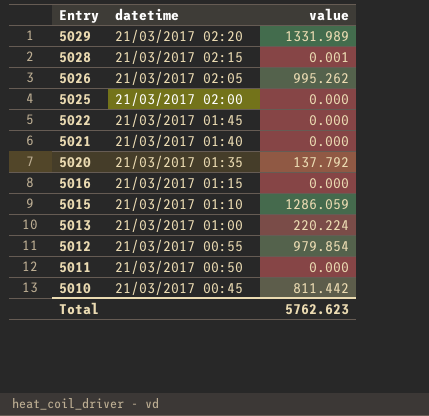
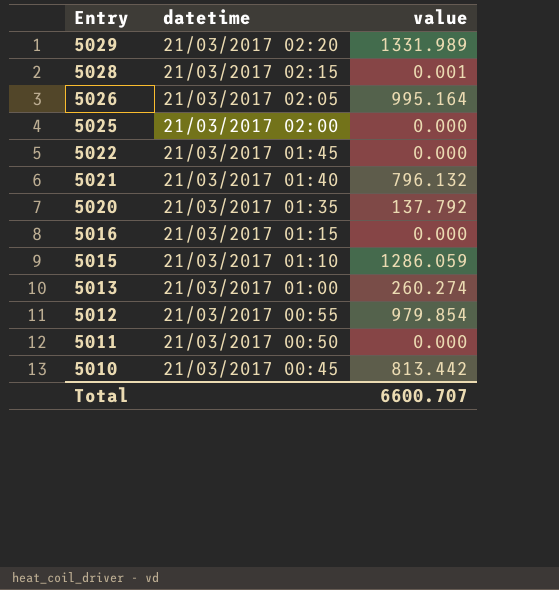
5026 | value: 995.262 -> 995.164
5021 | value: 0.000 -> 796.132
5013 | value: 220.224 -> 260.274
5010 | value: 811.442 -> 813.442
Total | value: 5762.623 -> 6600.707

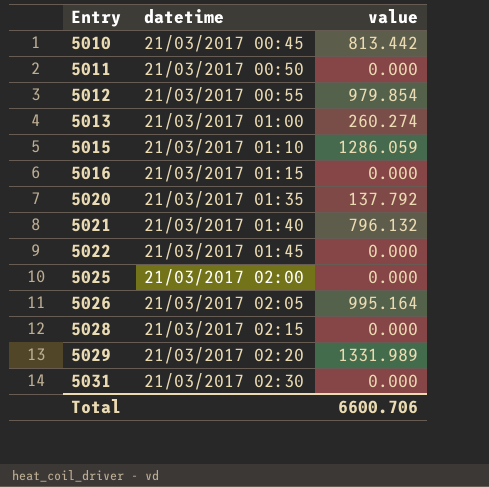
row order: Entry descending -> Entry ascending
5028 | value: 0.001 -> 0.000
row 5031: none -> 21/03/2017 02:30 | 0.000
Total | value: 6600.707 -> 6600.706

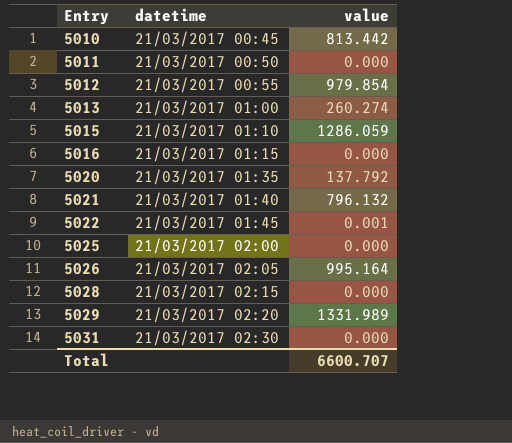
5022 | value: 0.000 -> 0.001
Total | value: 6600.706 -> 6600.707

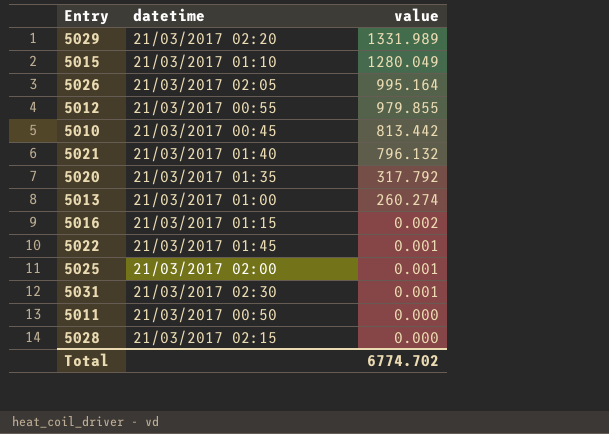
row order: Entry ascending -> value descending
5015 | value: 1286.059 -> 1280.049
5012 | value: 979.854 -> 979.855
5020 | value: 137.792 -> 317.792
5016 | value: 0.000 -> 0.002
5025 | value: 0.000 -> 0.001
5031 | value: 0.000 -> 0.001
Total | value: 6600.707 -> 6774.702

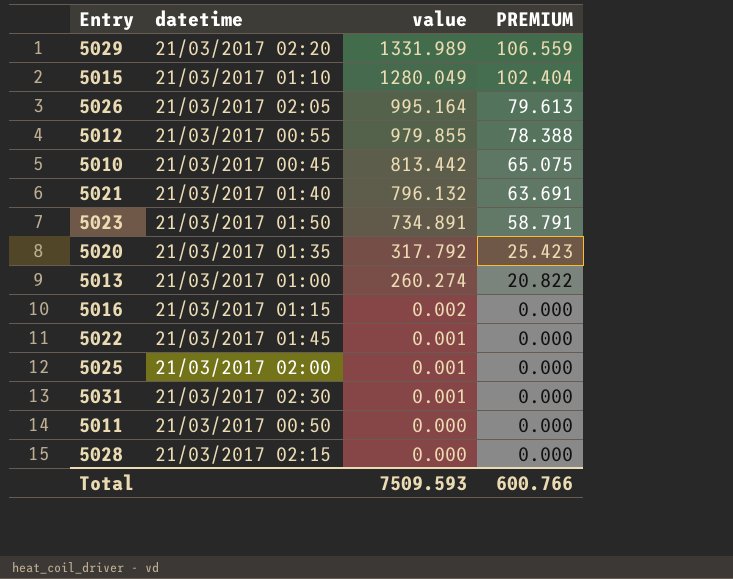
column PREMIUM | formula: none -> [value] * 0.08
row 5023: none -> 21/03/2017 01:50 | 734.891 | 58.791
Total | value: 6774.702 -> 7509.593

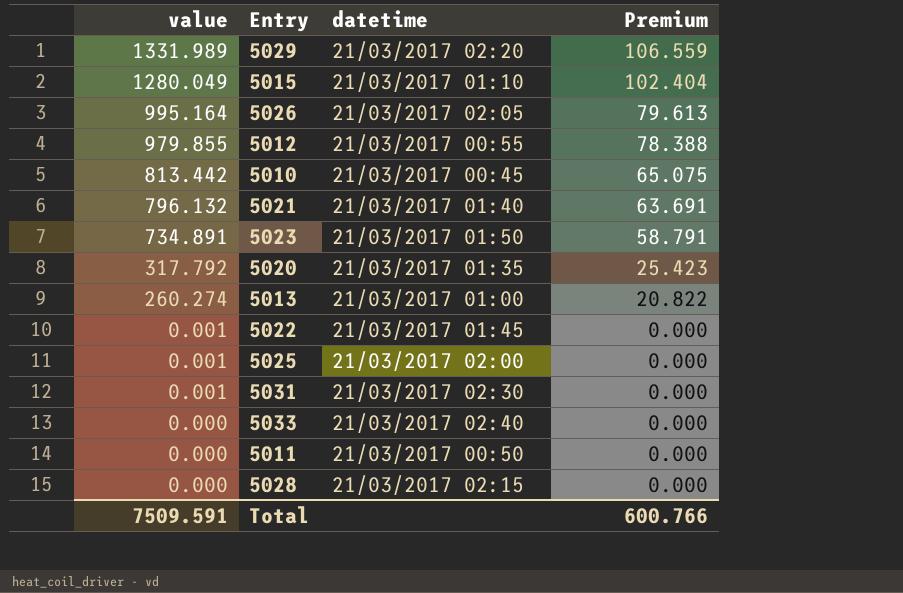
column value | position: 3 -> 1
column name: PREMIUM -> Premium
row 5016: 21/03/2017 01:15 | 0.002 | 0.000 -> none
row 5033: none -> 0.000 | 21/03/2017 02:40 | 0.000
Total | value: 7509.593 -> 7509.591

